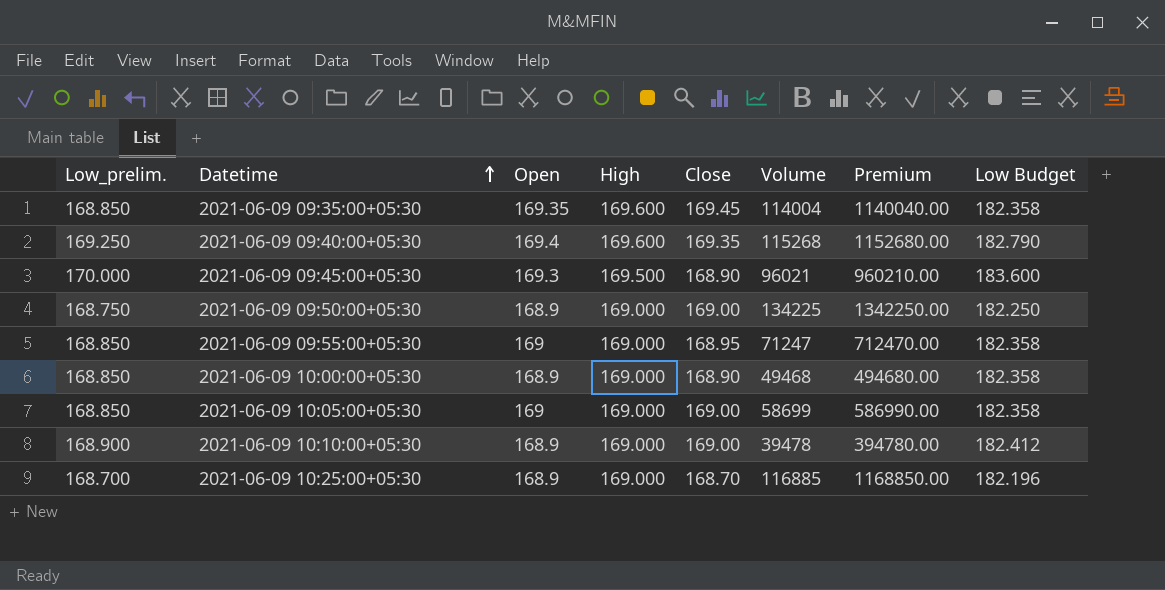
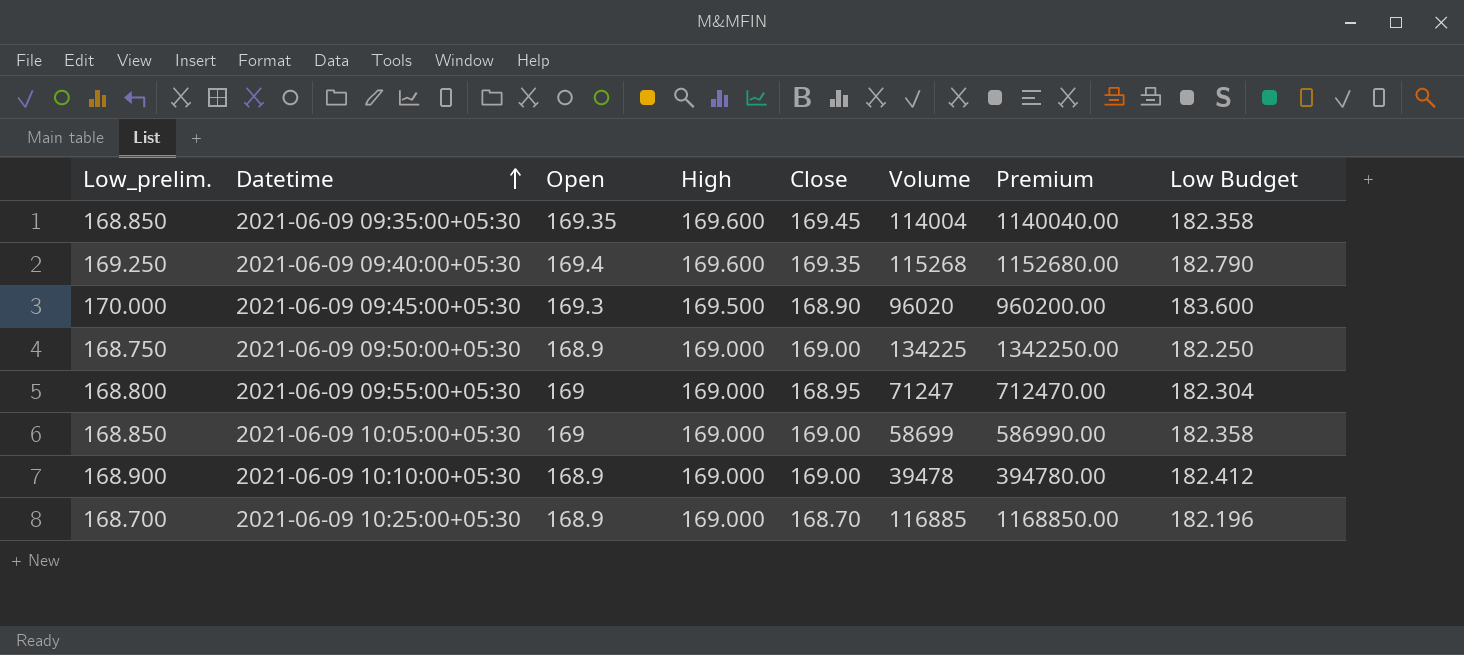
row 2021-06-09 10:00:00+05:30: 168.850 | 168.9 | 169.000 | 168.90 | 49468 | 494680.00 | 182.358 -> none
2021-06-09 09:45:00+05:30 | Volume: 96021 -> 96020
2021-06-09 09:45:00+05:30 | Premium: 960210.00 -> 960200.00
2021-06-09 09:55:00+05:30 | Low_prelim.: 168.850 -> 168.800
2021-06-09 09:55:00+05:30 | Low Budget: 182.358 -> 182.304

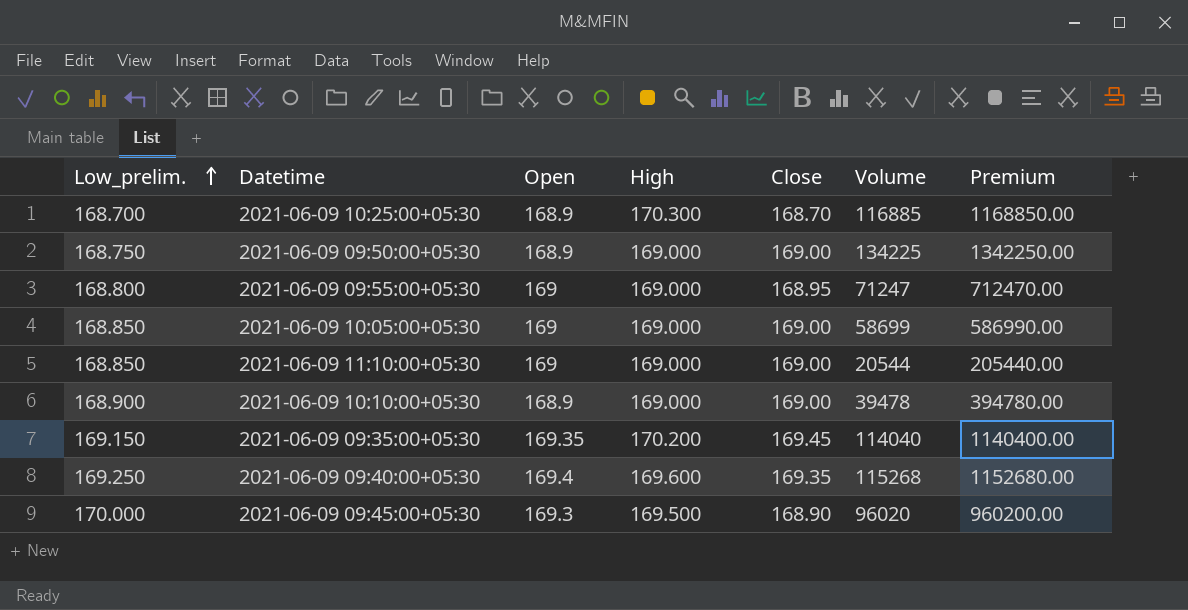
row order: Datetime ascending -> Low_prelim. ascending
column Low Budget | formula: [Low_prelim.] * 1.08 -> none
2021-06-09 10:25:00+05:30 | High: 169.000 -> 170.300
row 2021-06-09 11:10:00+05:30: none -> 168.850 | 169 | 169.000 | 169.00 | 20544 | 205440.00
2021-06-09 09:35:00+05:30 | Low_prelim.: 168.850 -> 169.150
2021-06-09 09:35:00+05:30 | High: 169.600 -> 170.200
2021-06-09 09:35:00+05:30 | Volume: 114004 -> 114040
2021-06-09 09:35:00+05:30 | Premium: 1140040.00 -> 1140400.00

